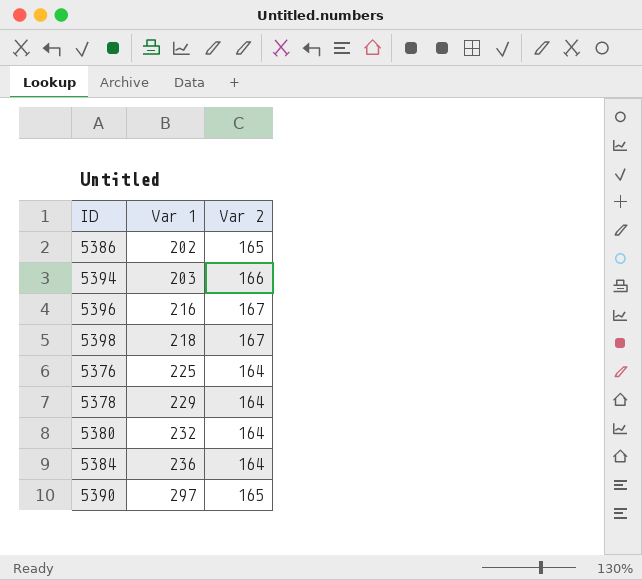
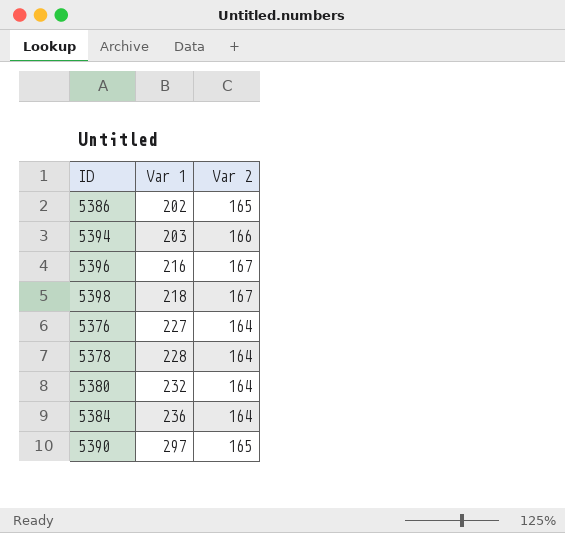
5376 | Var 1: 225 -> 227
5378 | Var 1: 229 -> 228

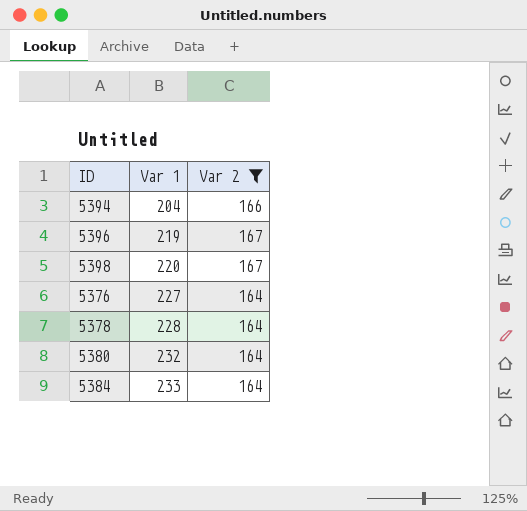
filter: none -> Var 2 != 165
5394 | Var 1: 203 -> 204
5396 | Var 1: 216 -> 219
5398 | Var 1: 218 -> 220
5384 | Var 1: 236 -> 233

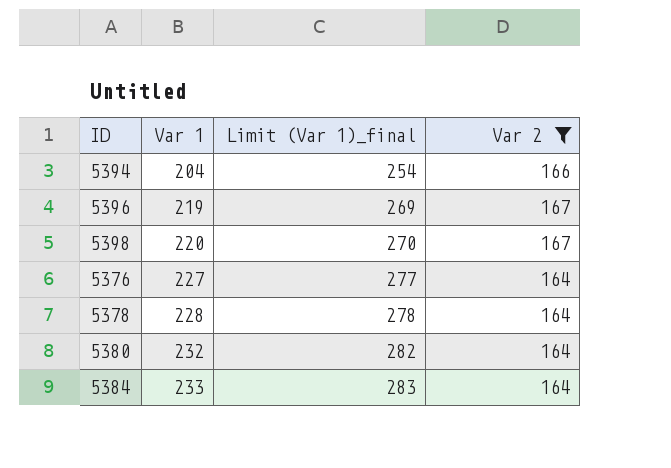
column Limit (Var 1)_final | formula: none -> [Var 1] + 50

